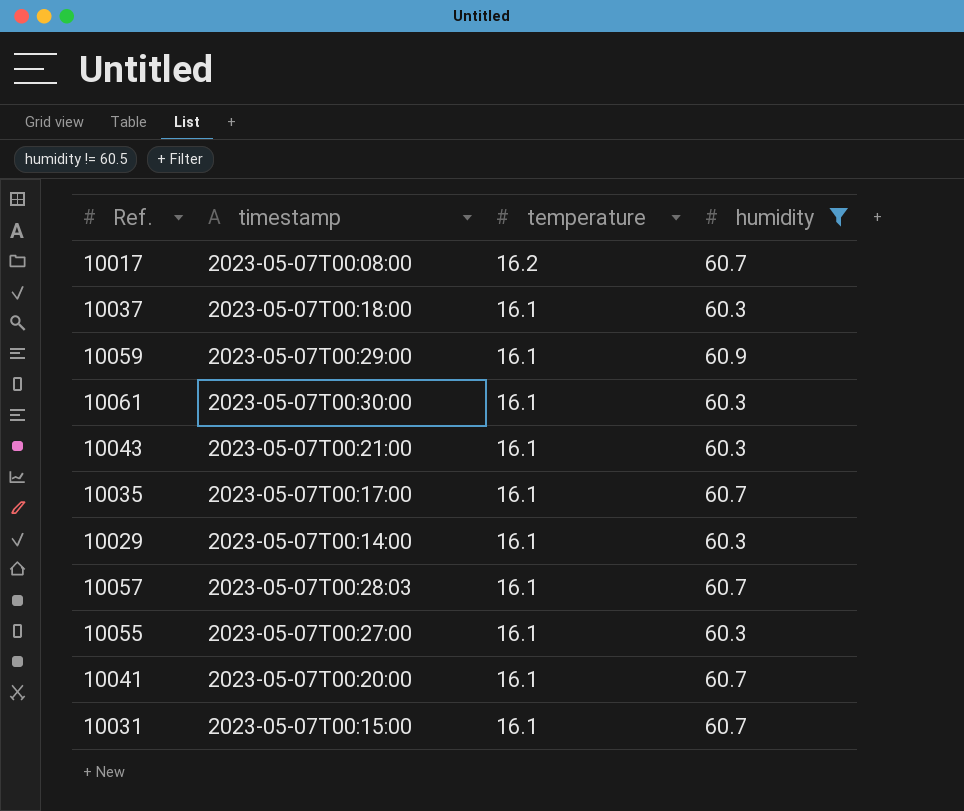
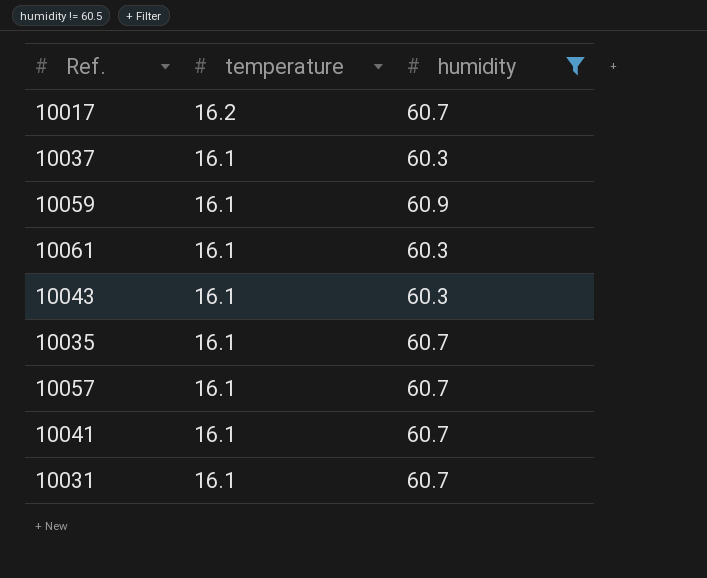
column timestamp | position: 2 -> none
row 10029: 2023-05-07T00:14:00 | 16.1 | 60.3 -> none
row 10055: 2023-05-07T00:27:00 | 16.1 | 60.3 -> none

